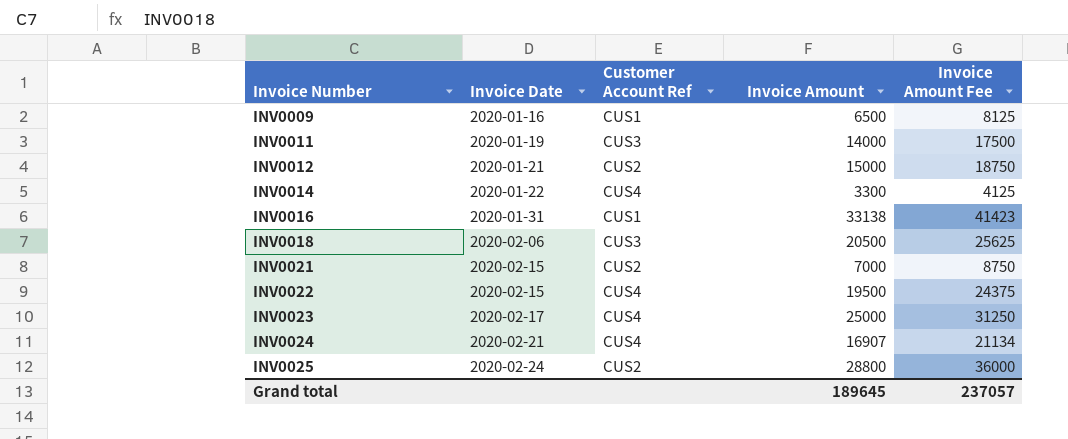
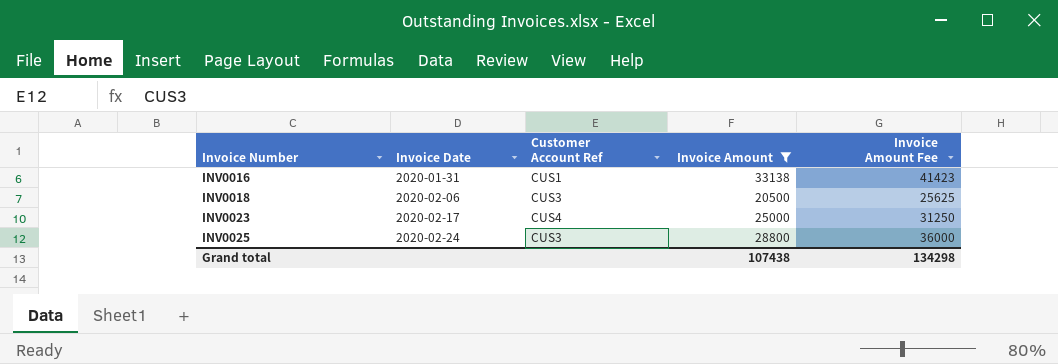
filter: none -> Invoice Amount >= 20500
INV0025 | Customer Account Ref: CUS2 -> CUS3
Grand total | Invoice Amount: 189645 -> 107438
Grand total | Invoice Amount Fee: 237057 -> 134298

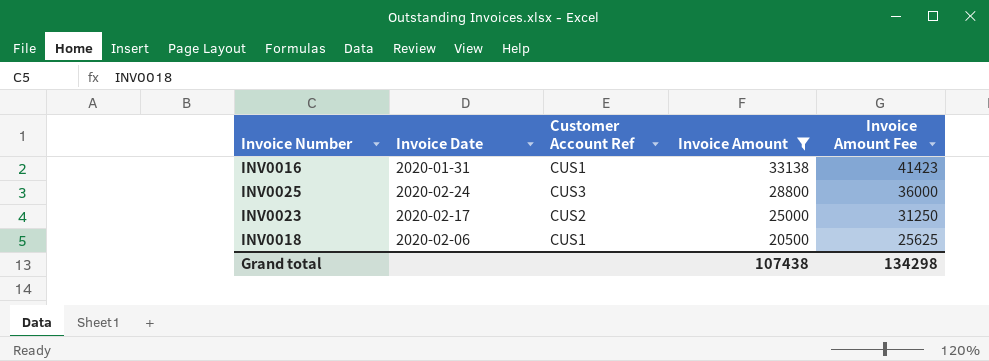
row order: Invoice Number ascending -> Invoice Amount descending
INV0023 | Customer Account Ref: CUS4 -> CUS2
INV0018 | Customer Account Ref: CUS3 -> CUS1

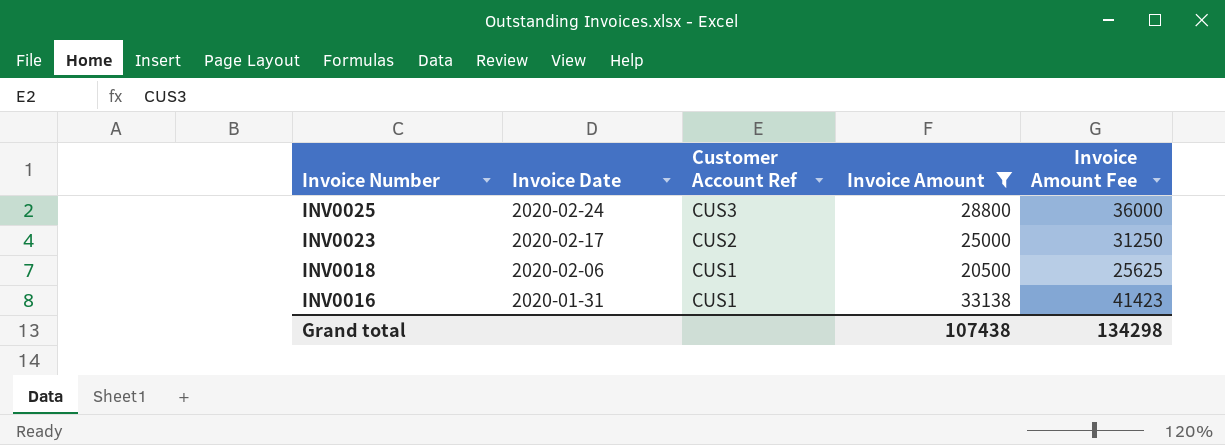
row order: Invoice Amount descending -> Invoice Number descending

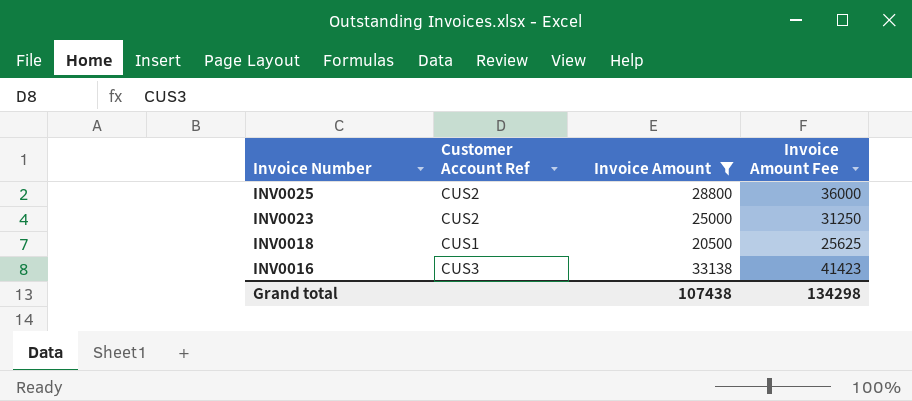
column Invoice Date | position: 2 -> none
INV0025 | Customer Account Ref: CUS3 -> CUS2
INV0016 | Customer Account Ref: CUS1 -> CUS3

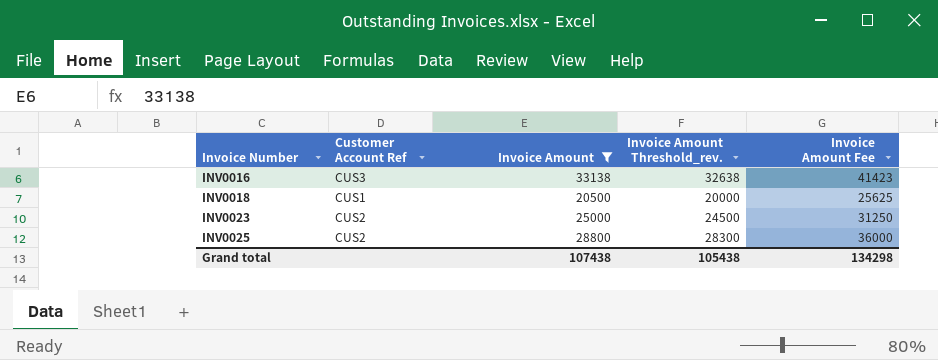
row order: Invoice Number descending -> Invoice Number ascending
column Invoice Amount Threshold_rev. | formula: none -> [Invoice Amount] - 500

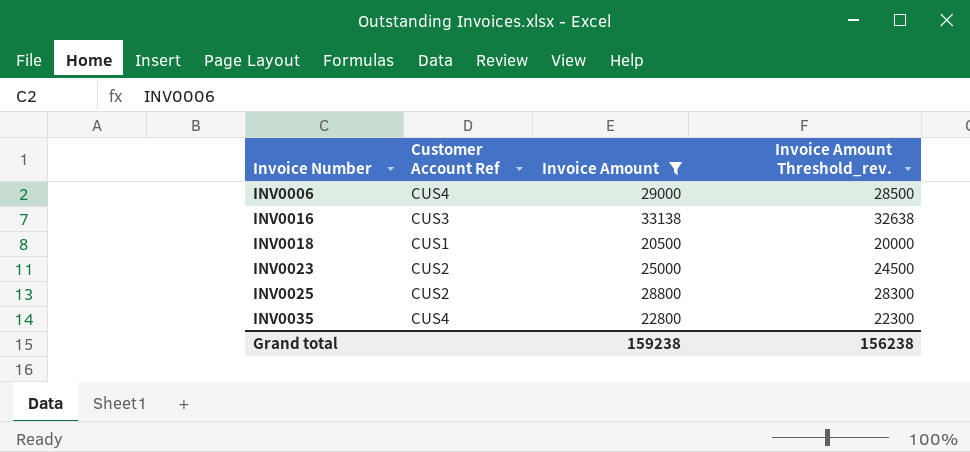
column Invoice Amount Fee | formula: [Invoice Amount] * 1.25 -> none
row INV0006: none -> CUS4 | 29000 | 28500
row INV0035: none -> CUS4 | 22800 | 22300
Grand total | Invoice Amount: 107438 -> 159238
Grand total | Invoice Amount Threshold_rev.: 105438 -> 156238

